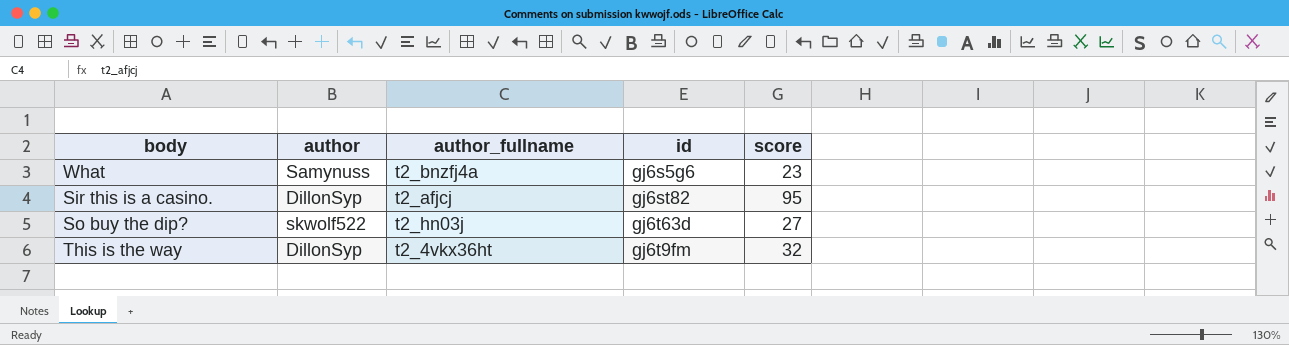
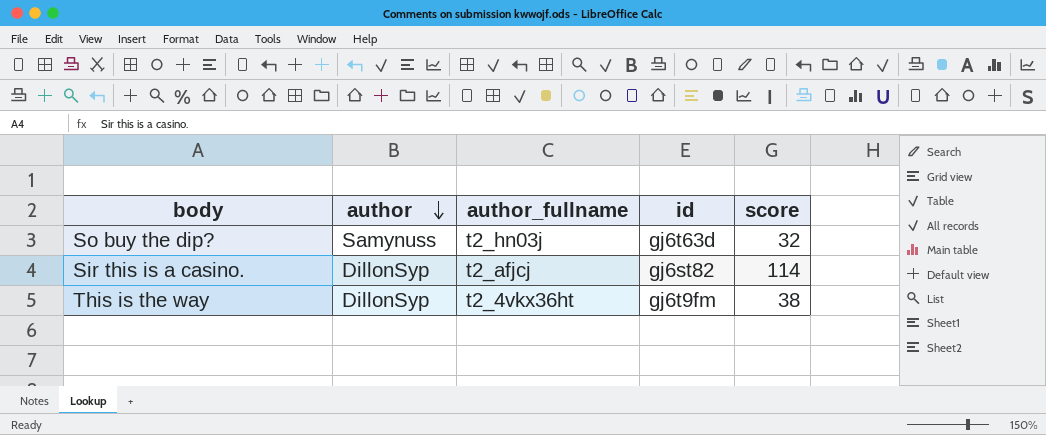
row order: none -> author descending
row What: Samynuss | t2_bnzfj4a | gj6s5g6 | 23 -> none
So buy the dip? | author: skwolf522 -> Samynuss
So buy the dip? | score: 27 -> 32
Sir this is a casino. | score: 95 -> 114
This is the way | score: 32 -> 38

